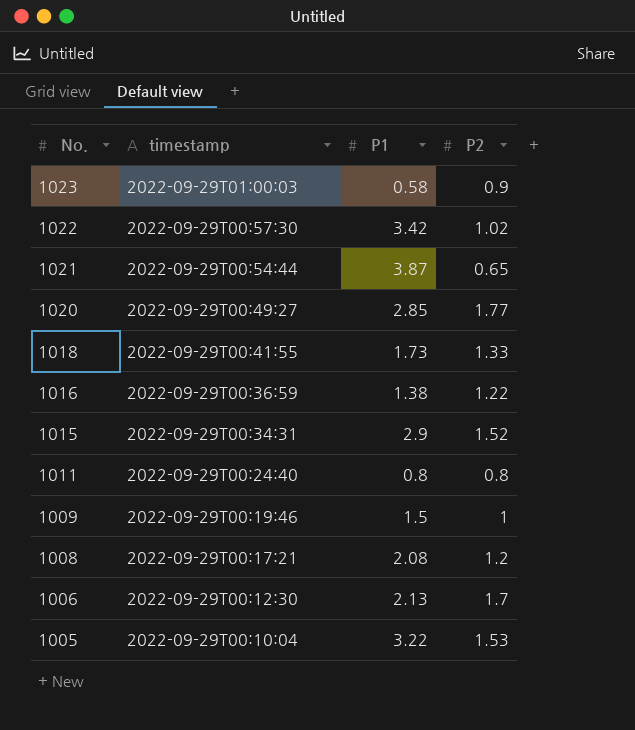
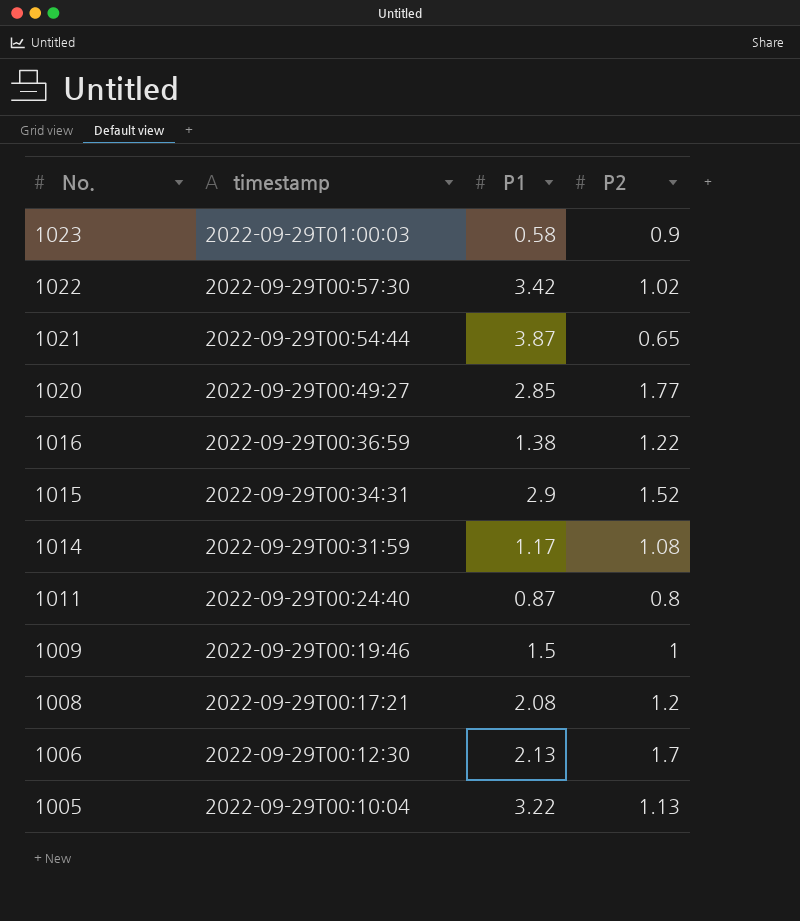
row 1018: 2022-09-29T00:41:55 | 1.73 | 1.33 -> none
row 1014: none -> 2022-09-29T00:31:59 | 1.17 | 1.08
1011 | P1: 0.8 -> 0.87
1005 | P2: 1.53 -> 1.13

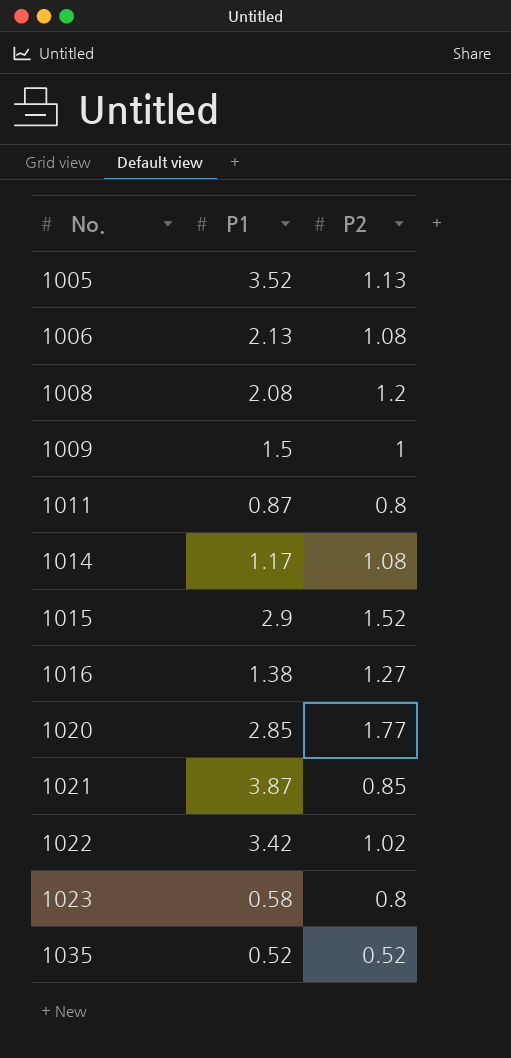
row order: No. descending -> No. ascending
column timestamp | position: 2 -> none
1005 | P1: 3.22 -> 3.52
1006 | P2: 1.7 -> 1.08
1016 | P2: 1.22 -> 1.27
1021 | P2: 0.65 -> 0.85
1023 | P2: 0.9 -> 0.8
row 1035: none -> 0.52 | 0.52

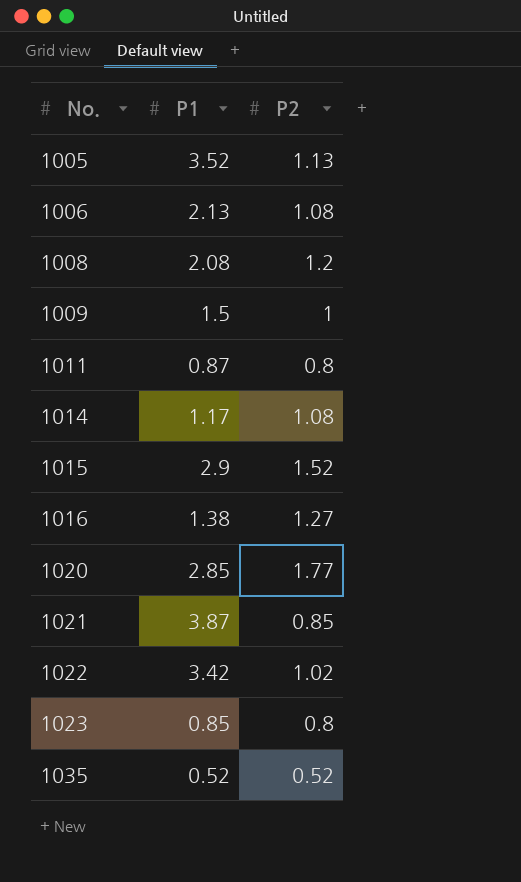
1023 | P1: 0.58 -> 0.85

